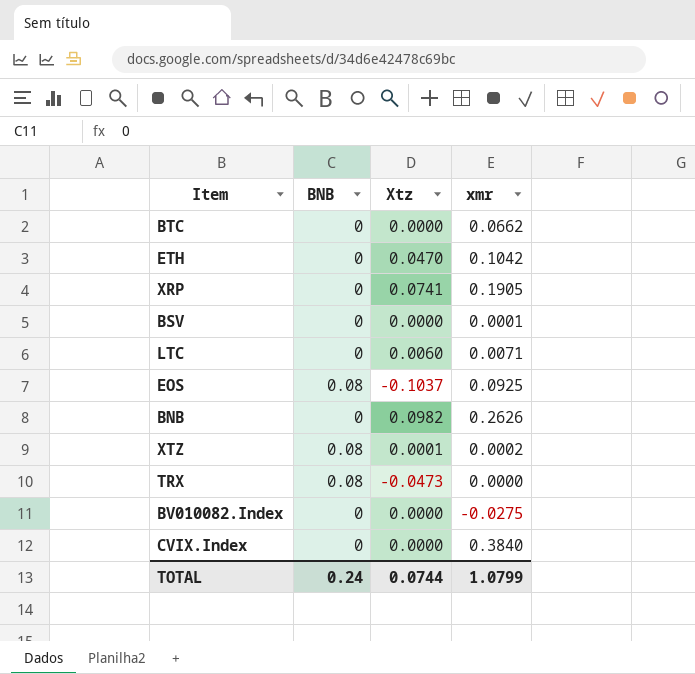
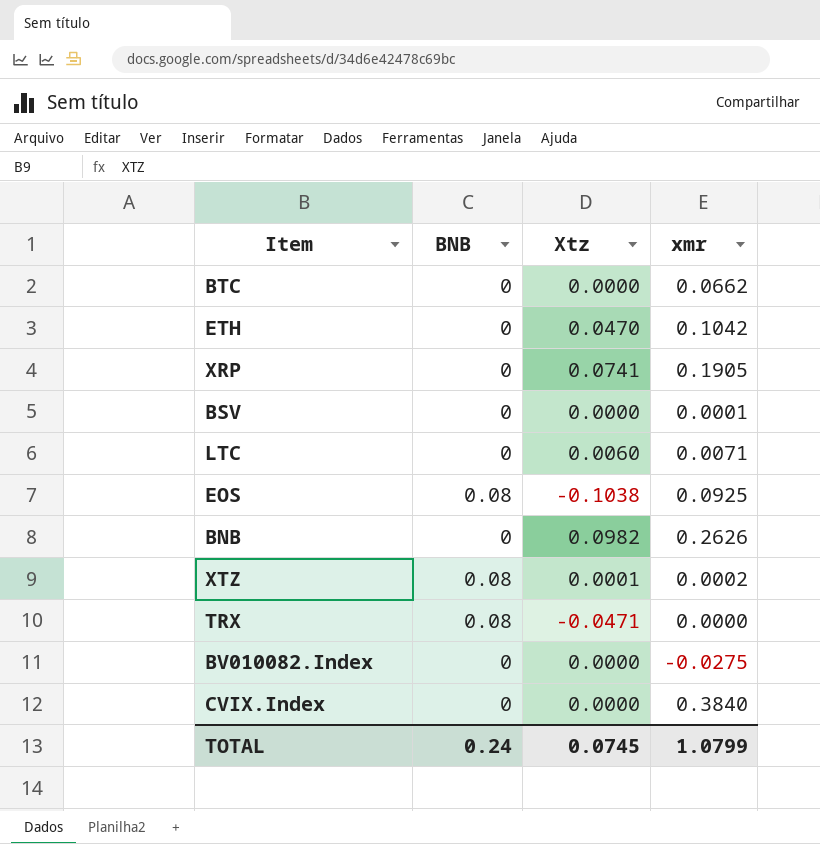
EOS | Xtz: -0.1037 -> -0.1038
TRX | Xtz: -0.0473 -> -0.0471
TOTAL | Xtz: 0.0744 -> 0.0745

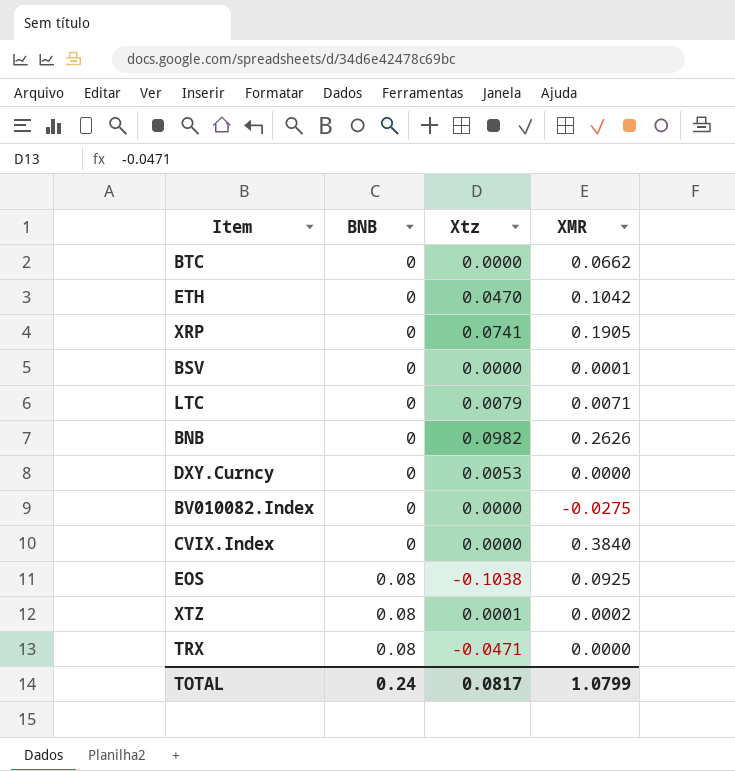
row order: none -> BNB ascending
column name: xmr -> XMR
LTC | Xtz: 0.0060 -> 0.0079
row DXY.Curncy: none -> 0 | 0.0053 | 0.0000
TOTAL | Xtz: 0.0745 -> 0.0817

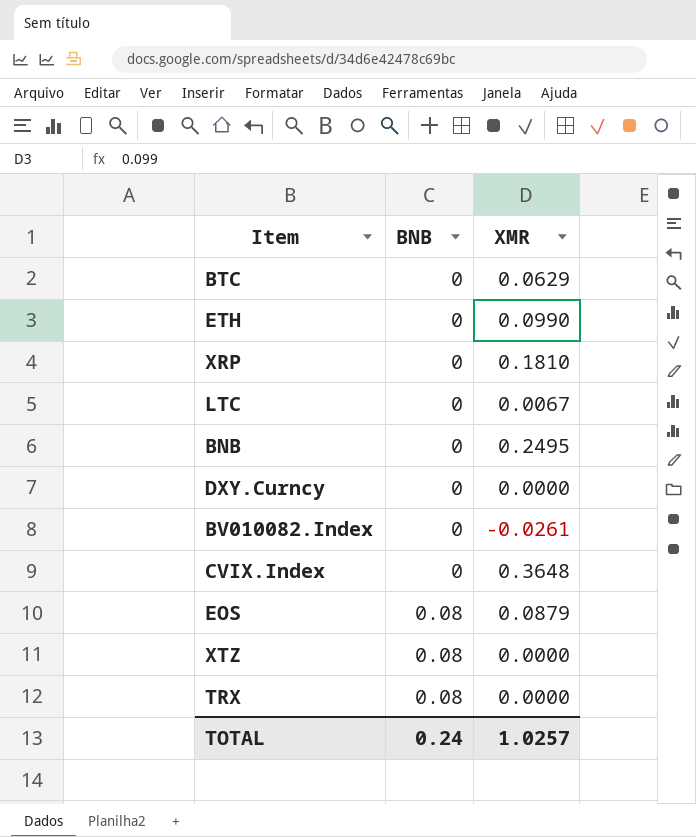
column Xtz | position: 3 -> none
row BSV: 0 | 0.0000 | 0.0001 -> none
BTC | XMR: 0.0662 -> 0.0629
ETH | XMR: 0.1042 -> 0.0990
XRP | XMR: 0.1905 -> 0.1810
LTC | XMR: 0.0071 -> 0.0067
BNB | XMR: 0.2626 -> 0.2495
BV010082.Index | XMR: -0.0275 -> -0.0261
CVIX.Index | XMR: 0.3840 -> 0.3648
EOS | XMR: 0.0925 -> 0.0879
XTZ | XMR: 0.0002 -> 0.0000
TOTAL | XMR: 1.0799 -> 1.0257

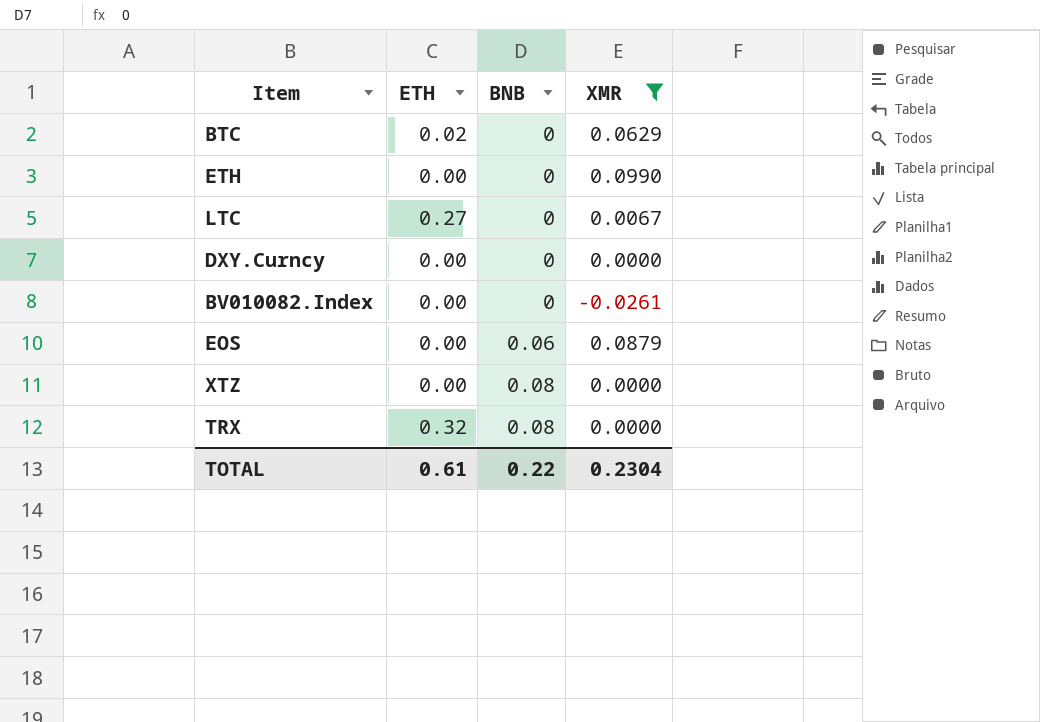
filter: none -> XMR <= 0.0990
column ETH | position: none -> 2
EOS | BNB: 0.08 -> 0.06
TOTAL | BNB: 0.24 -> 0.22
TOTAL | XMR: 1.0257 -> 0.2304

